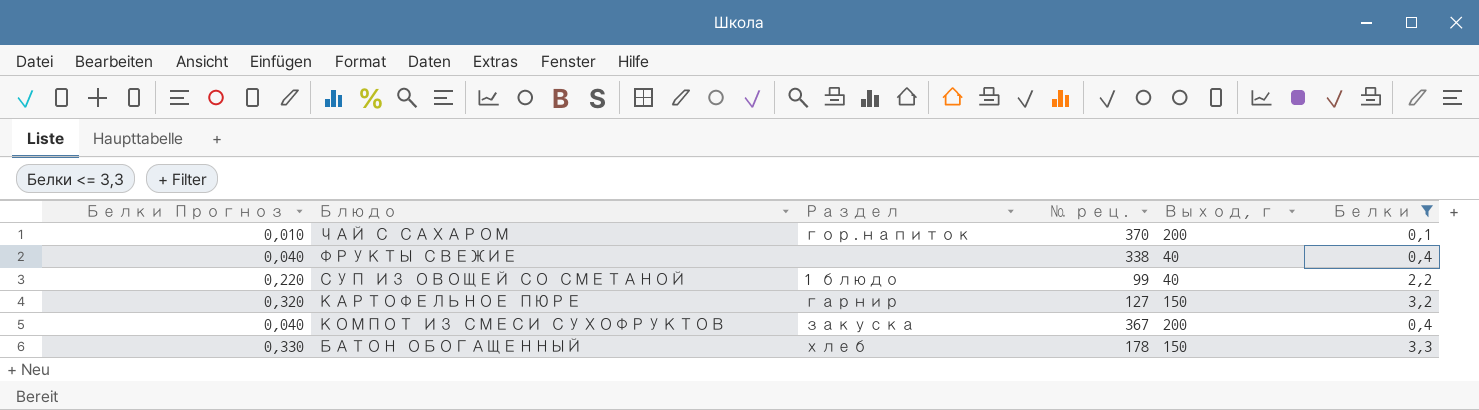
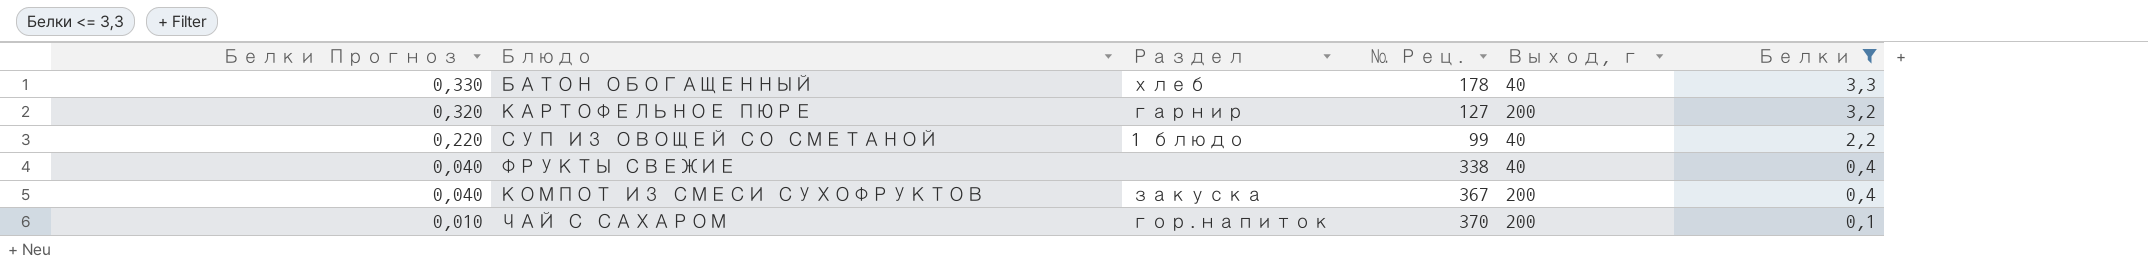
row order: none -> Белки Прогноз descending
column name: № рец. -> № Рец.
БАТОН ОБОГАЩЕННЫЙ | Выход, г: 150 -> 40
КАРТОФЕЛЬНОЕ ПЮРЕ | Выход, г: 150 -> 200

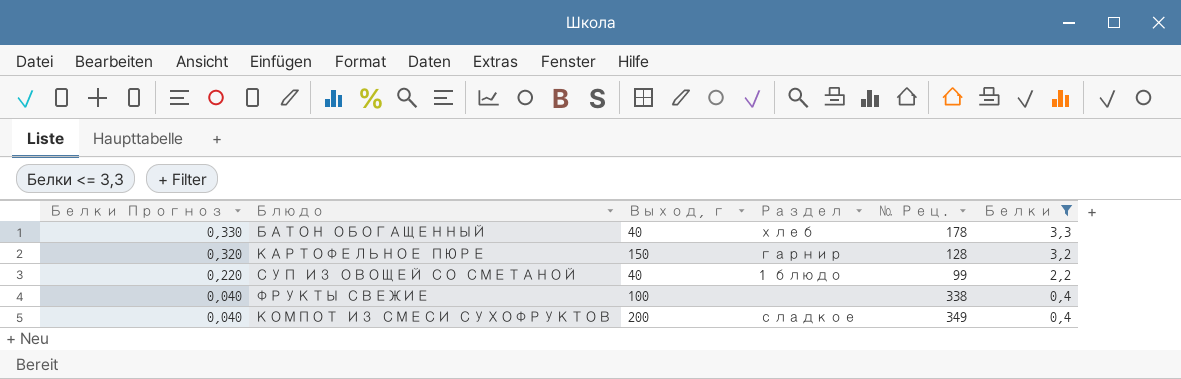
column Выход, г | position: 5 -> 3
row ЧАЙ С САХАРОМ: 0,010 | гор.напиток | 370 | 200 | 0,1 -> none
КАРТОФЕЛЬНОЕ ПЮРЕ | Выход, г: 200 -> 150
КАРТОФЕЛЬНОЕ ПЮРЕ | № Рец.: 127 -> 128
ФРУКТЫ СВЕЖИЕ | Выход, г: 40 -> 100
КОМПОТ ИЗ СМЕСИ СУХОФРУКТОВ | Раздел: закуска -> сладкое
КОМПОТ ИЗ СМЕСИ СУХОФРУКТОВ | № Рец.: 367 -> 349

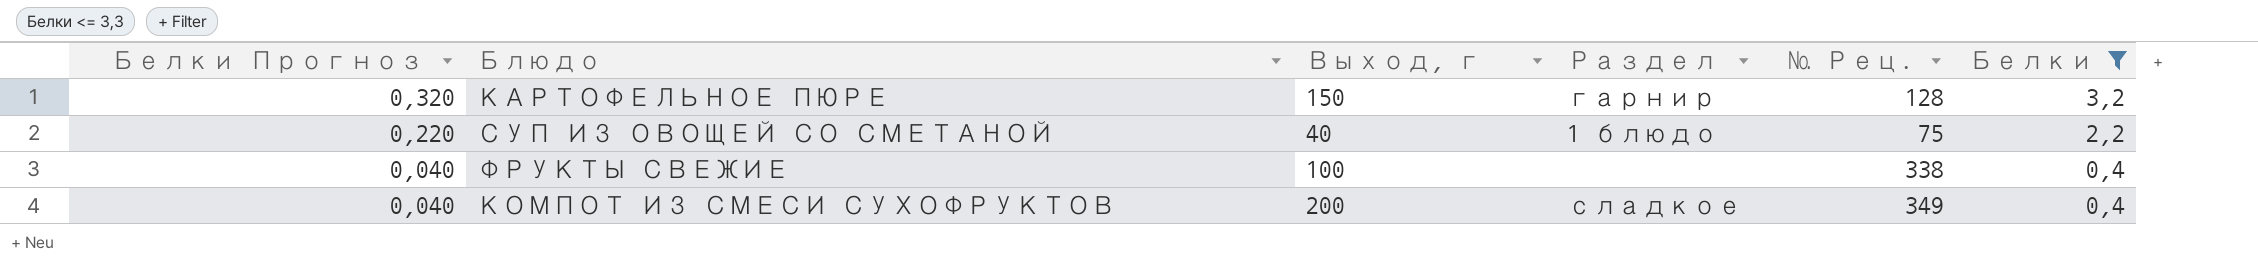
row БАТОН ОБОГАЩЕННЫЙ: 0,330 | 40 | хлеб | 178 | 3,3 -> none
СУП ИЗ ОВОЩЕЙ СО СМЕТАНОЙ | № Рец.: 99 -> 75

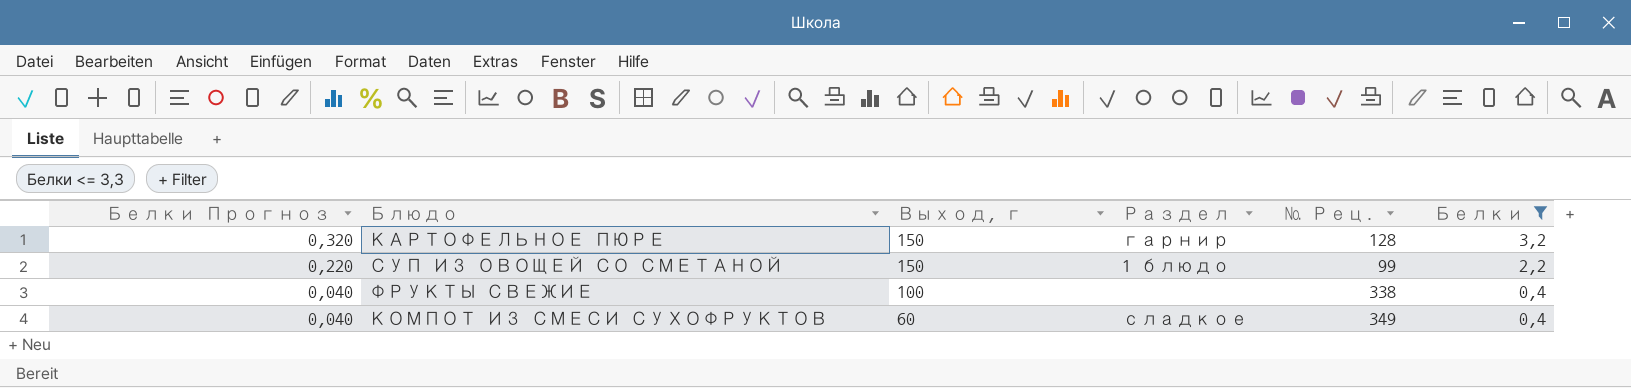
СУП ИЗ ОВОЩЕЙ СО СМЕТАНОЙ | Выход, г: 40 -> 150
СУП ИЗ ОВОЩЕЙ СО СМЕТАНОЙ | № Рец.: 75 -> 99
КОМПОТ ИЗ СМЕСИ СУХОФРУКТОВ | Выход, г: 200 -> 60

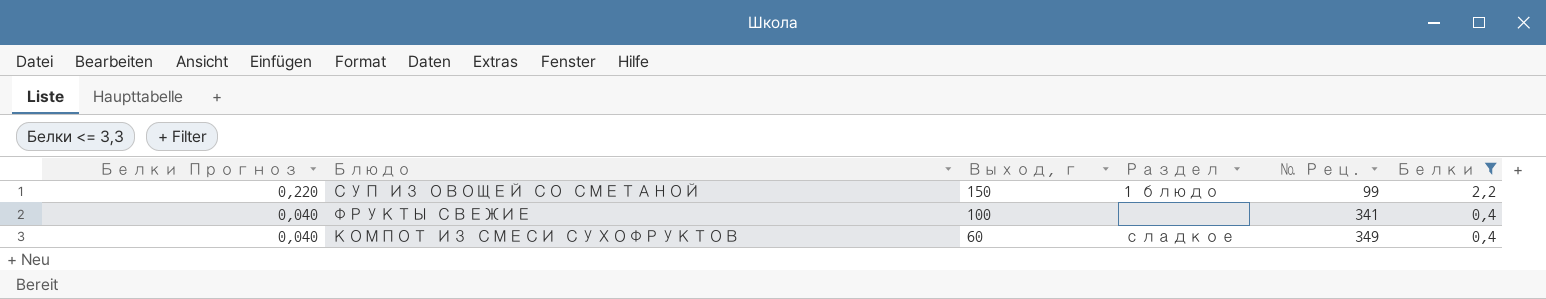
row КАРТОФЕЛЬНОЕ ПЮРЕ: 0,320 | 150 | гарнир | 128 | 3,2 -> none
ФРУКТЫ СВЕЖИЕ | № Рец.: 338 -> 341

